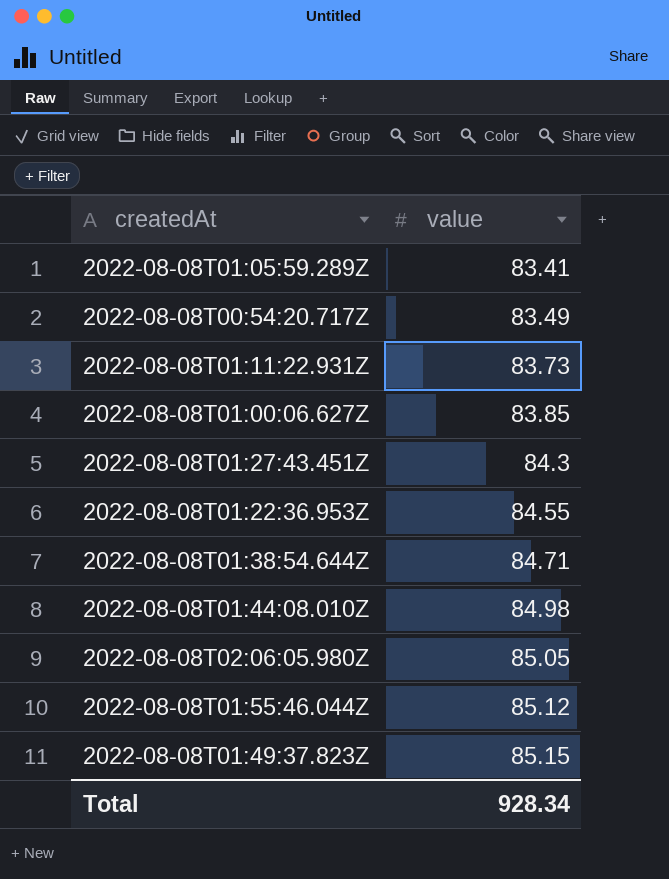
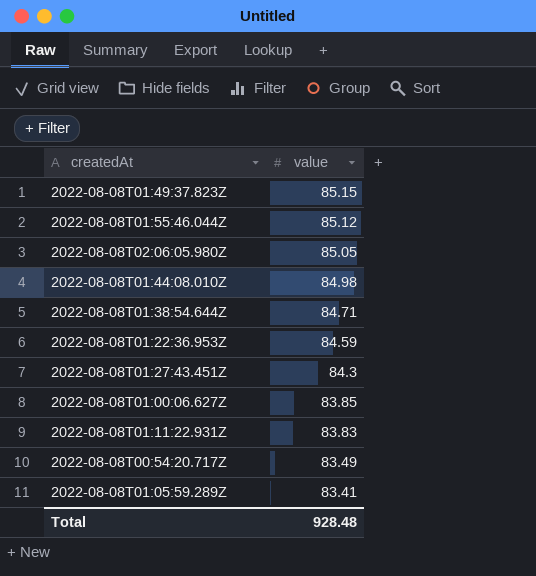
row order: value ascending -> value descending
2022-08-08T01:22:36.953Z | value: 84.55 -> 84.59
2022-08-08T01:11:22.931Z | value: 83.73 -> 83.83
Total | value: 928.34 -> 928.48

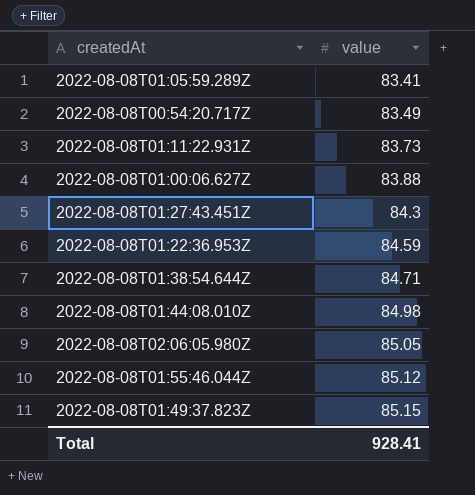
row order: value descending -> value ascending
2022-08-08T01:11:22.931Z | value: 83.83 -> 83.73
2022-08-08T01:00:06.627Z | value: 83.85 -> 83.88
Total | value: 928.48 -> 928.41

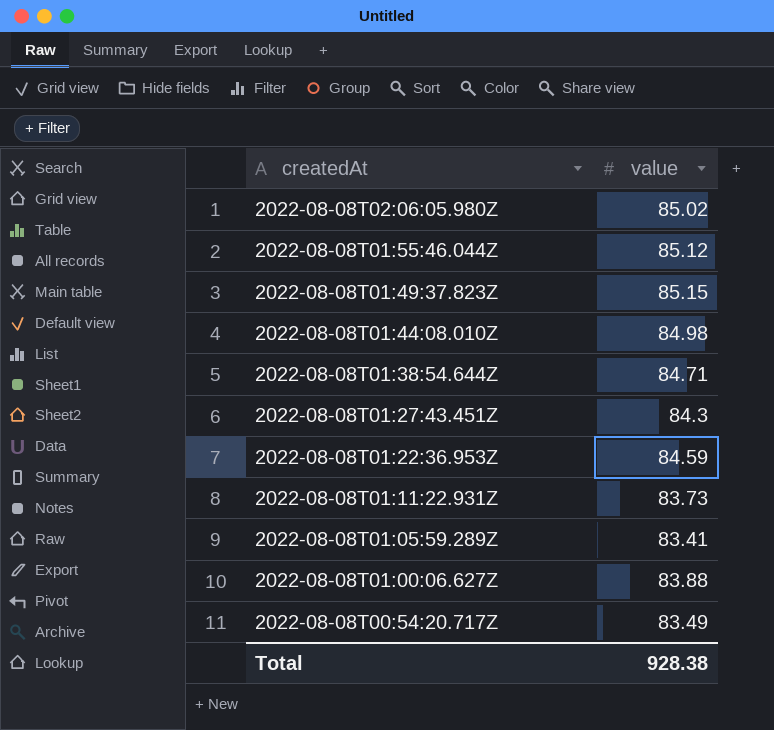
row order: value ascending -> createdAt descending
2022-08-08T02:06:05.980Z | value: 85.05 -> 85.02
Total | value: 928.41 -> 928.38

